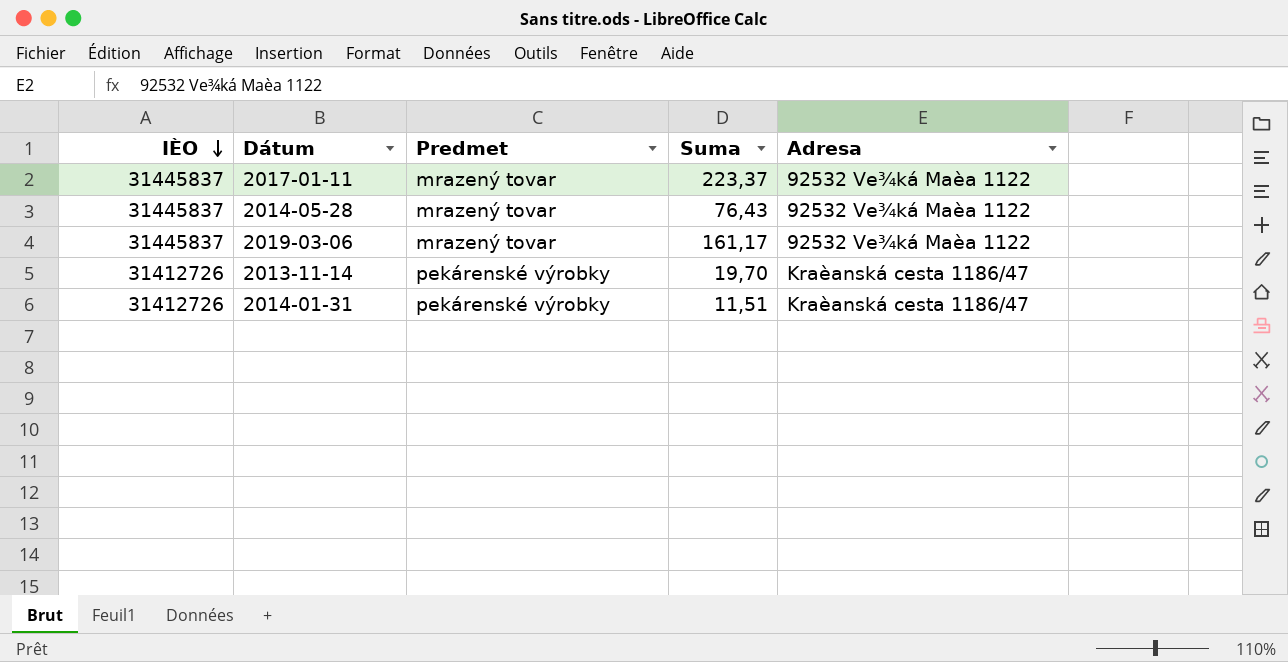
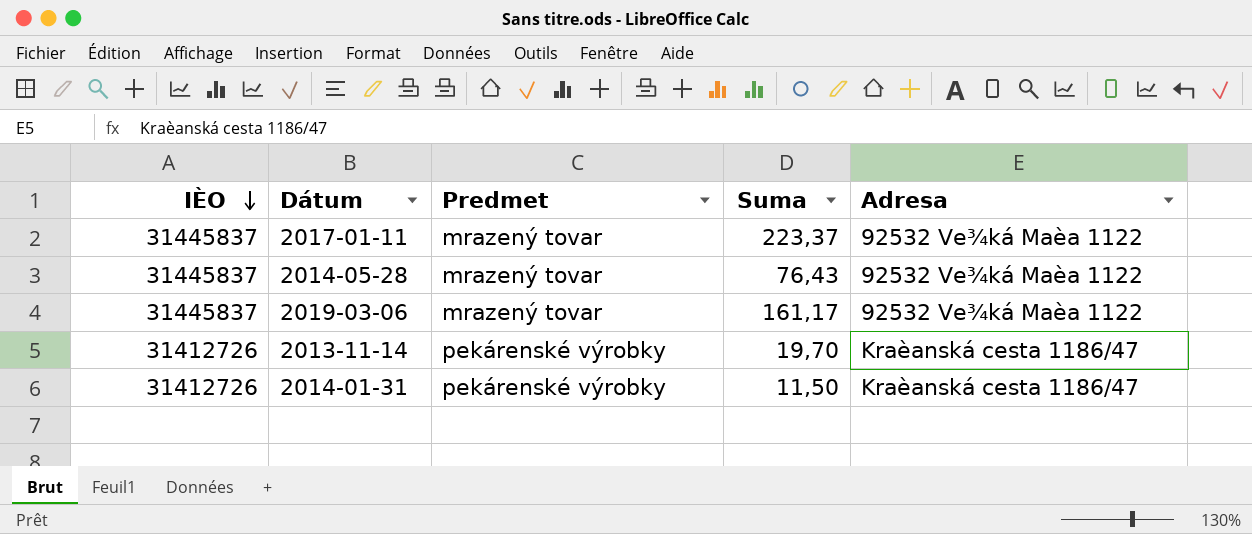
2014-01-31 | Suma: 11,51 -> 11,50

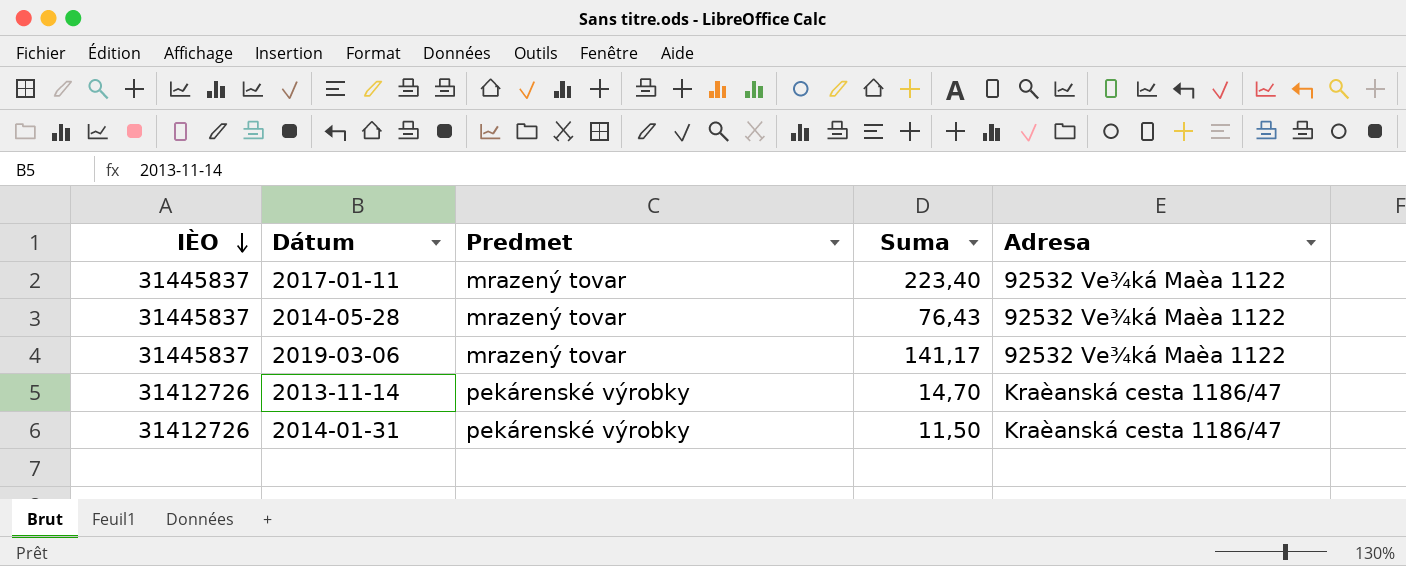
2017-01-11 | Suma: 223,37 -> 223,40
2019-03-06 | Suma: 161,17 -> 141,17
2013-11-14 | Suma: 19,70 -> 14,70

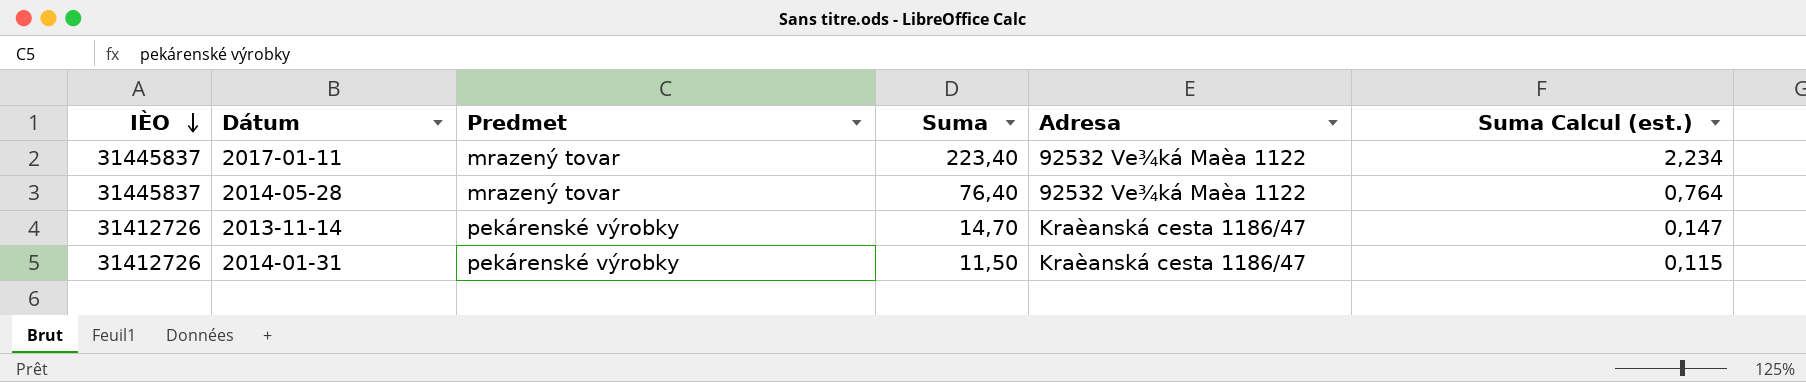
column Suma Calcul (est.) | formula: none -> [Suma] * 0,01
row 2019-03-06: 31445837 | mrazený tovar | 141,17 | 92532 Ve¾ká Maèa 1122 -> none
2014-05-28 | Suma: 76,43 -> 76,40

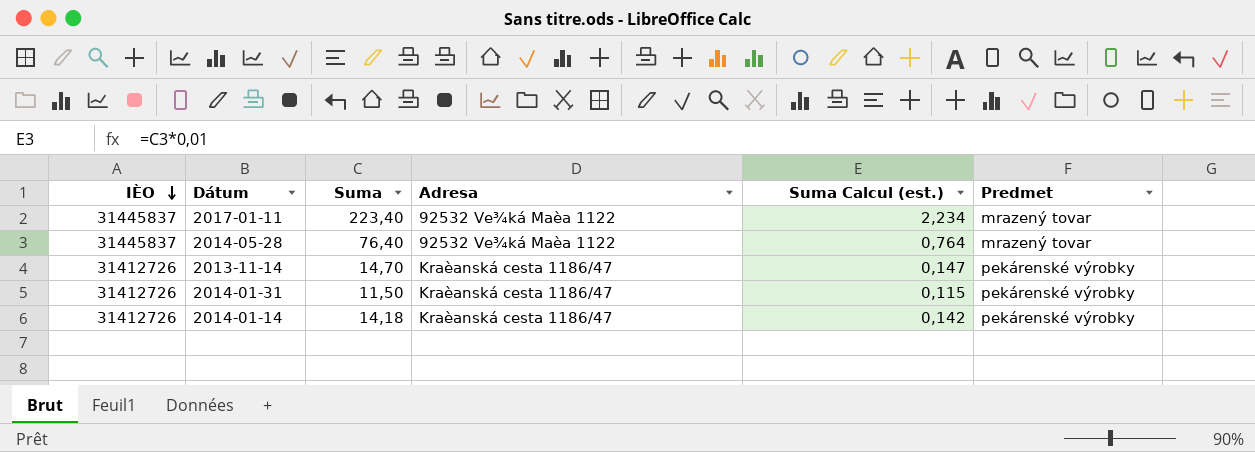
column Predmet | position: 3 -> 6
row 2014-01-14: none -> 31412726 | 14,18 | Kraèanská cesta 1186/47 | 0,142 | pekárenské výrobky

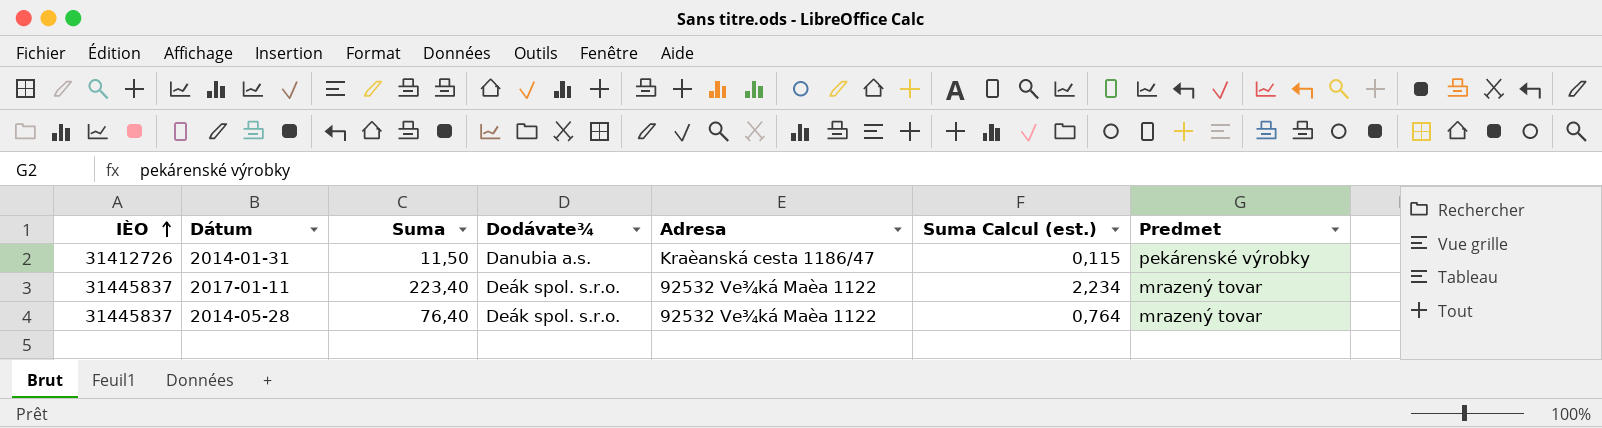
row order: IÈO descending -> IÈO ascending
column Dodávate¾ | position: none -> 4
row 2013-11-14: 31412726 | 14,70 | Kraèanská cesta 1186/47 | 0,147 | pekárenské výrobky -> none
row 2014-01-14: 31412726 | 14,18 | Kraèanská cesta 1186/47 | 0,142 | pekárenské výrobky -> none

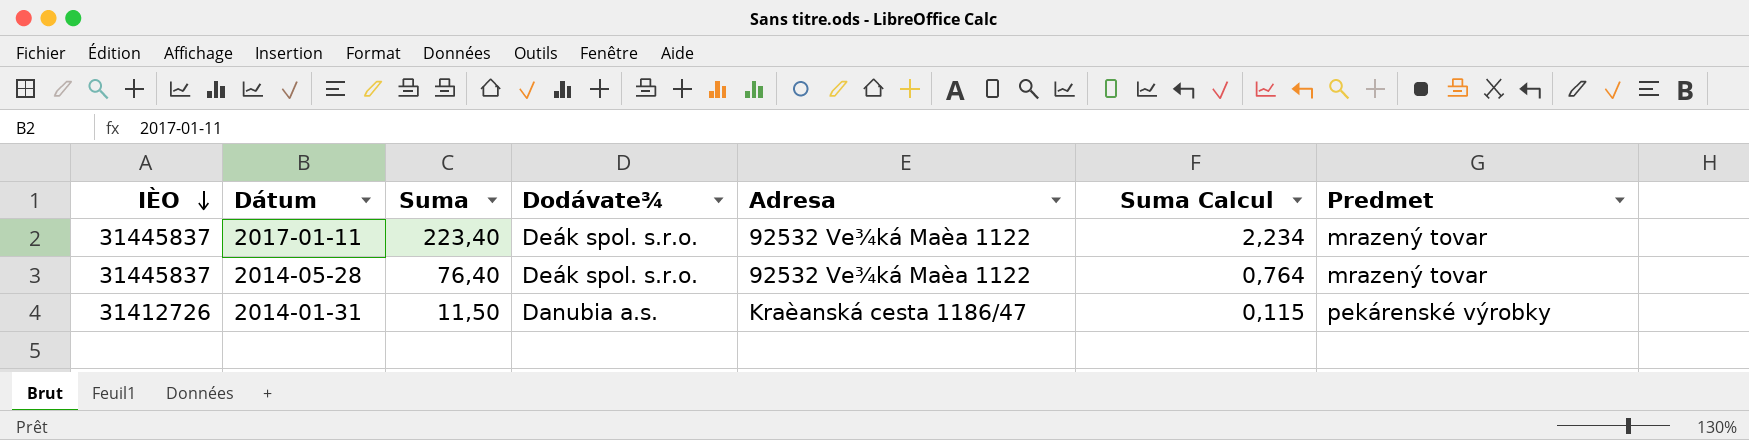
row order: IÈO ascending -> IÈO descending
column name: Suma Calcul (est.) -> Suma Calcul

